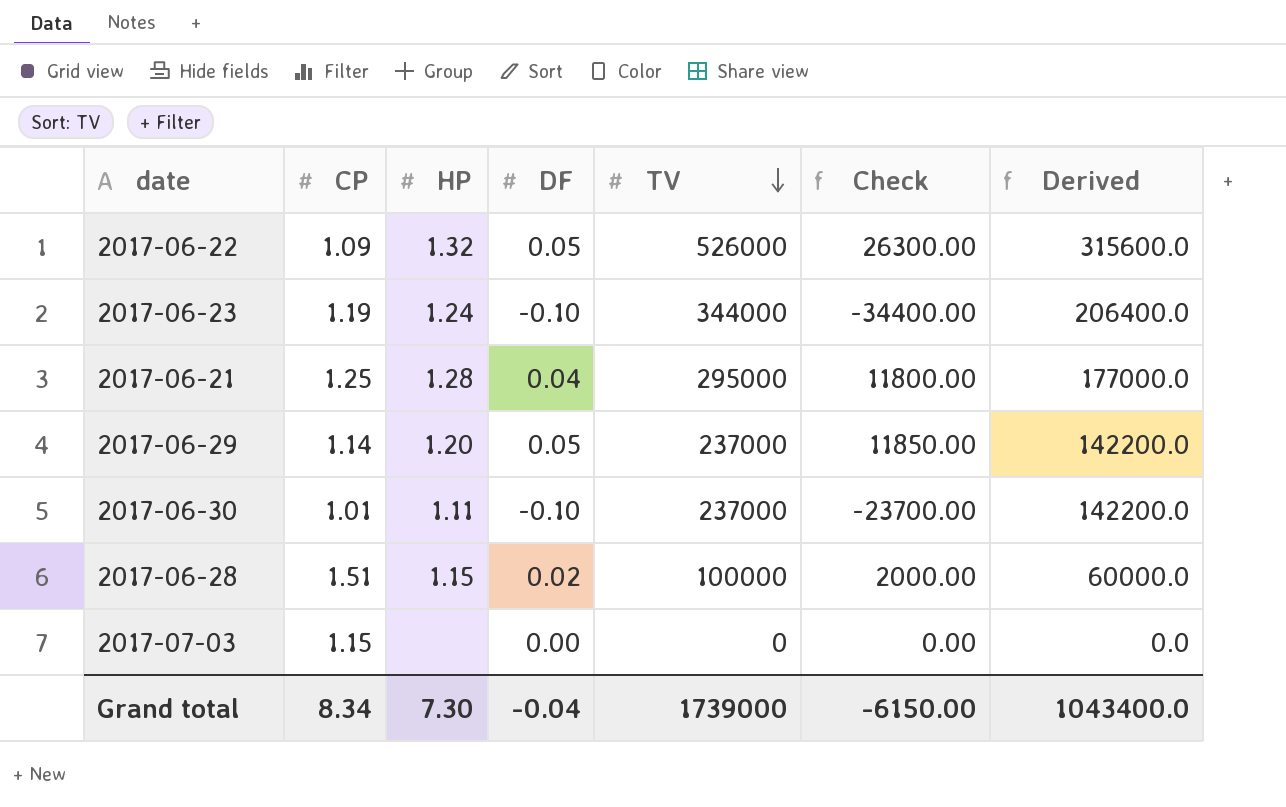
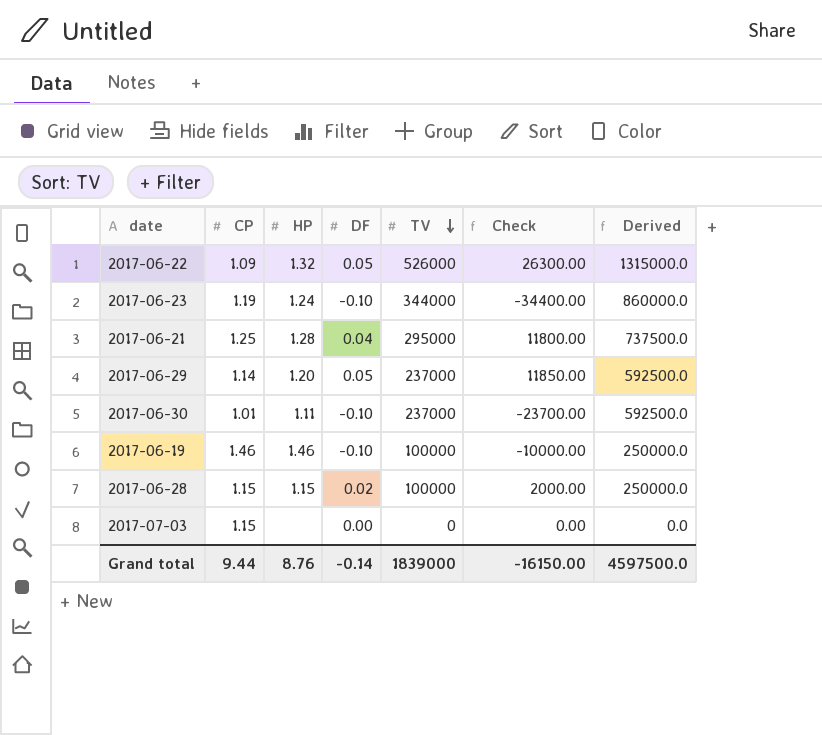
column Derived | formula: [TV] * 0.6 -> [TV] * 2.5
row 2017-06-19: none -> 1.46 | 1.46 | -0.10 | 100000 | -10000.00 | 250000.0
2017-06-28 | CP: 1.51 -> 1.15
Grand total | CP: 8.34 -> 9.44
Grand total | HP: 7.30 -> 8.76
Grand total | DF: -0.04 -> -0.14
Grand total | TV: 1739000 -> 1839000
Grand total | Check: -6150.00 -> -16150.00
Grand total | Derived: 1043400.0 -> 4597500.0

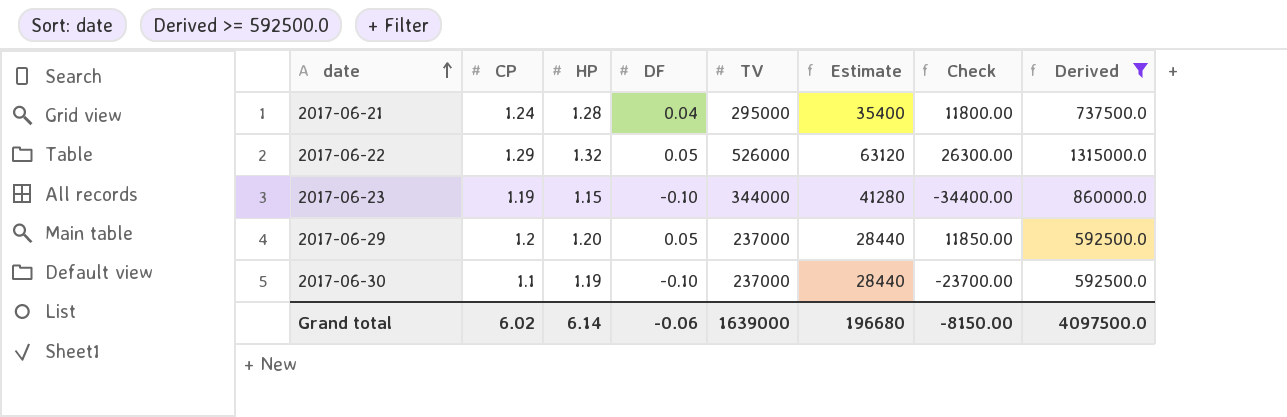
filter: none -> Derived >= 592500.0
row order: TV descending -> date ascending
column Estimate | formula: none -> [TV] * 0.12
2017-06-21 | CP: 1.25 -> 1.24
2017-06-22 | CP: 1.09 -> 1.29
2017-06-23 | HP: 1.24 -> 1.15
2017-06-29 | CP: 1.14 -> 1.2
2017-06-30 | CP: 1.01 -> 1.1
2017-06-30 | HP: 1.11 -> 1.19
Grand total | CP: 9.44 -> 6.02
Grand total | HP: 8.76 -> 6.14
Grand total | DF: -0.14 -> -0.06
Grand total | TV: 1839000 -> 1639000
Grand total | Check: -16150.00 -> -8150.00
Grand total | Derived: 4597500.0 -> 4097500.0

